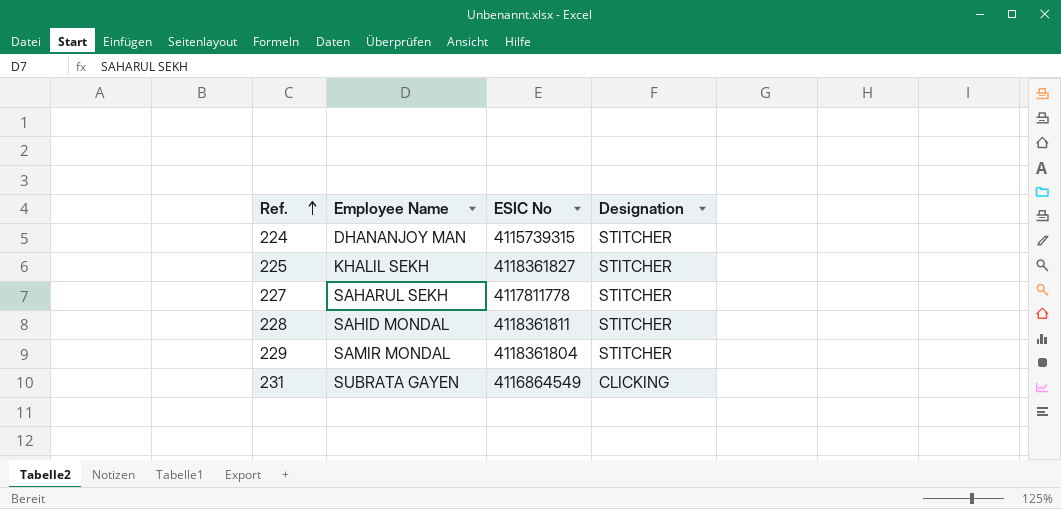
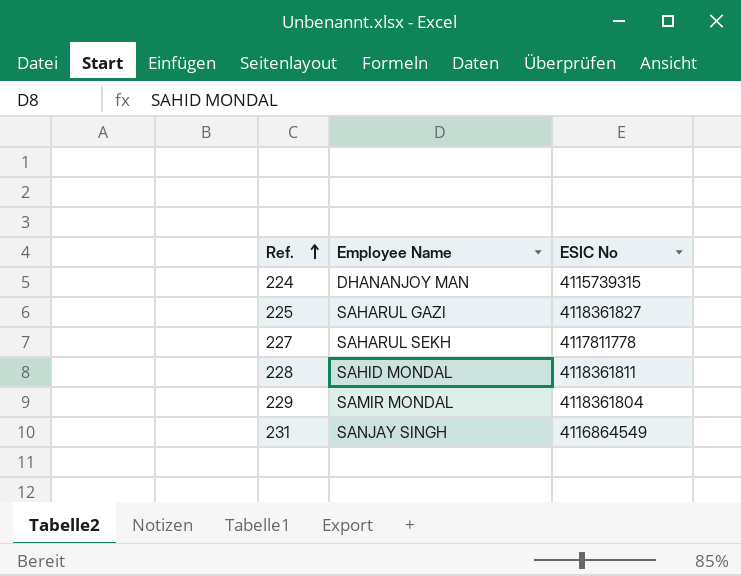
column Designation | position: 4 -> none
225 | Employee Name: KHALIL SEKH -> SAHARUL GAZI
231 | Employee Name: SUBRATA GAYEN -> SANJAY SINGH

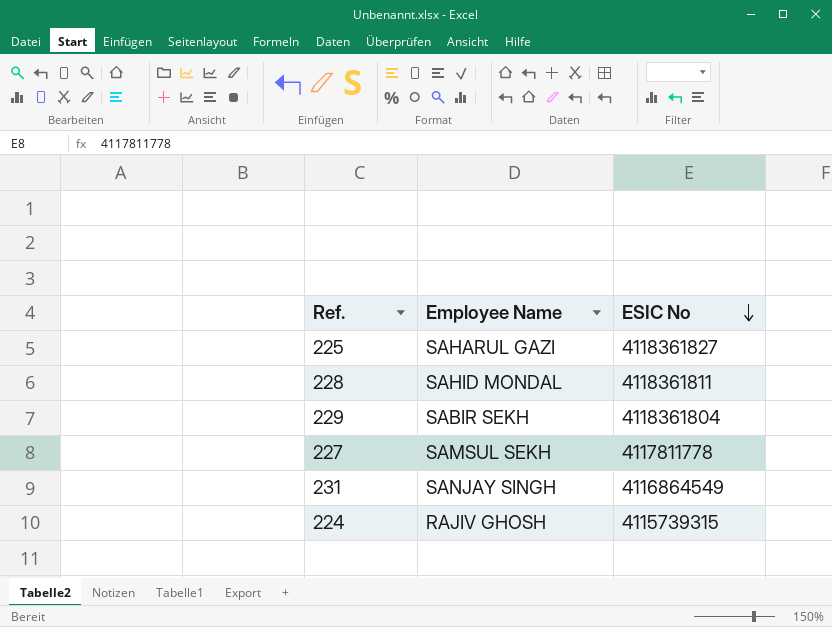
row order: Ref. ascending -> ESIC No descending
229 | Employee Name: SAMIR MONDAL -> SABIR SEKH
227 | Employee Name: SAHARUL SEKH -> SAMSUL SEKH
224 | Employee Name: DHANANJOY MAN -> RAJIV GHOSH

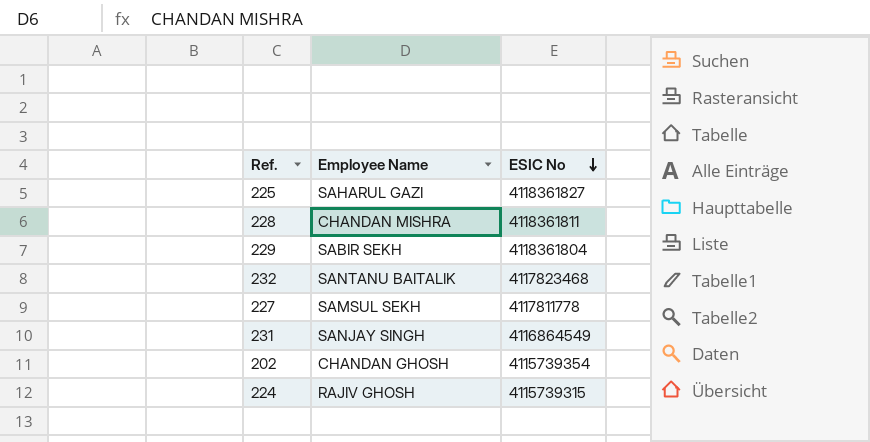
228 | Employee Name: SAHID MONDAL -> CHANDAN MISHRA
row 232: none -> SANTANU BAITALIK | 4117823468
row 202: none -> CHANDAN GHOSH | 4115739354

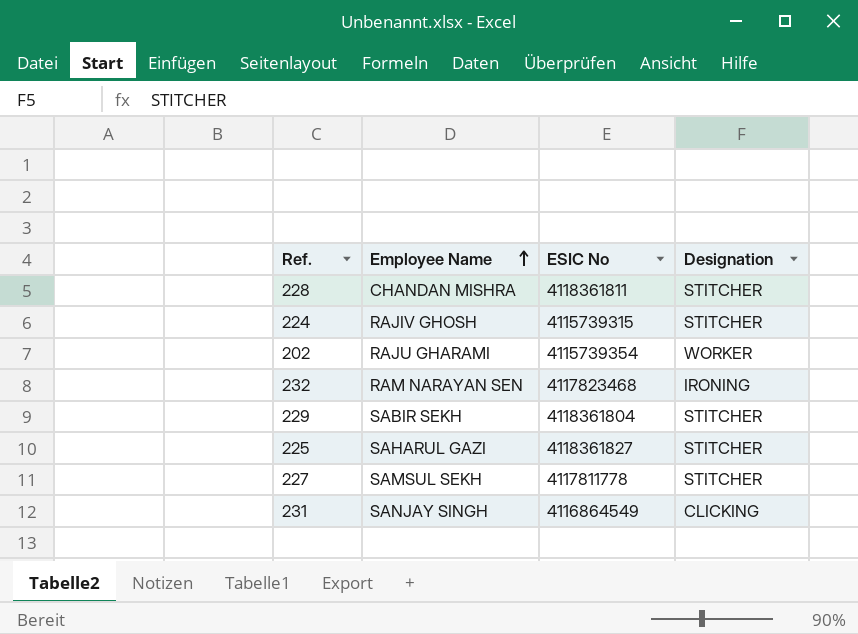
row order: ESIC No descending -> Employee Name ascending
column Designation | position: none -> 4
202 | Employee Name: CHANDAN GHOSH -> RAJU GHARAMI
232 | Employee Name: SANTANU BAITALIK -> RAM NARAYAN SEN

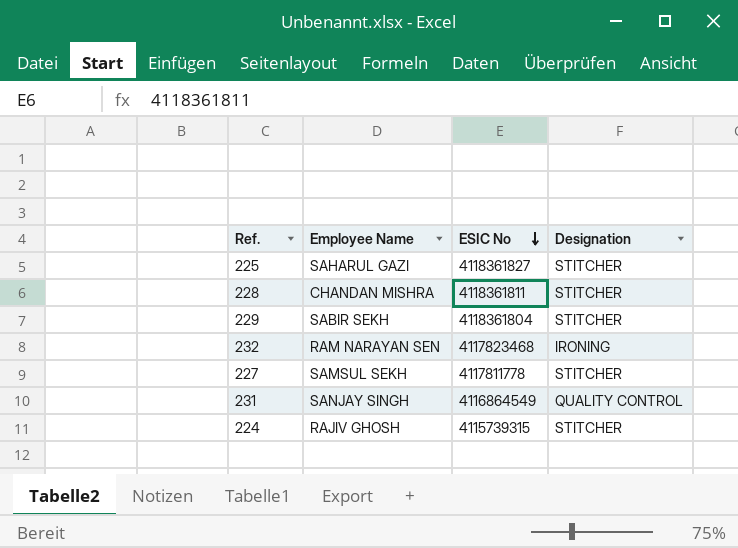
row order: Employee Name ascending -> ESIC No descending
row 202: RAJU GHARAMI | 4115739354 | WORKER -> none
231 | Designation: CLICKING -> QUALITY CONTROL

